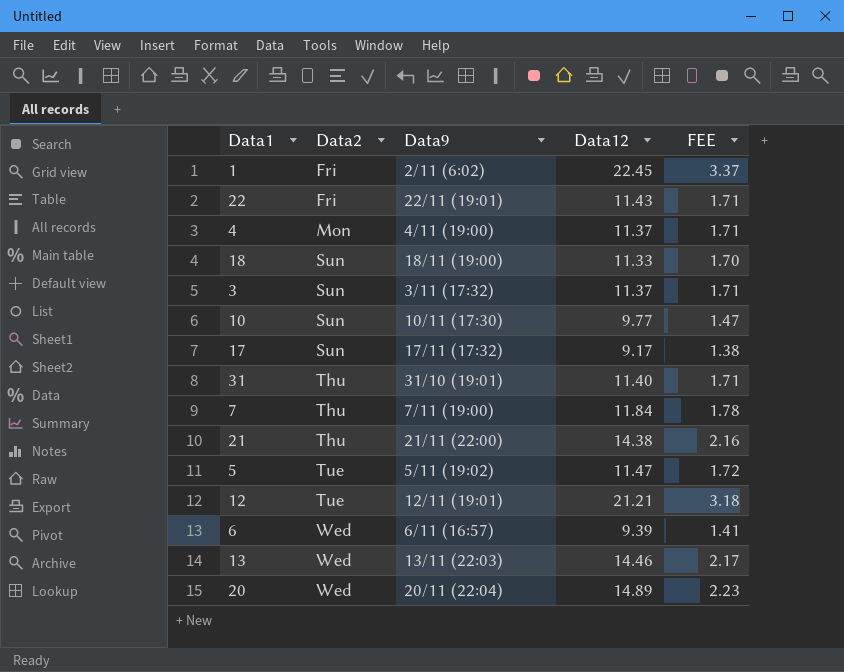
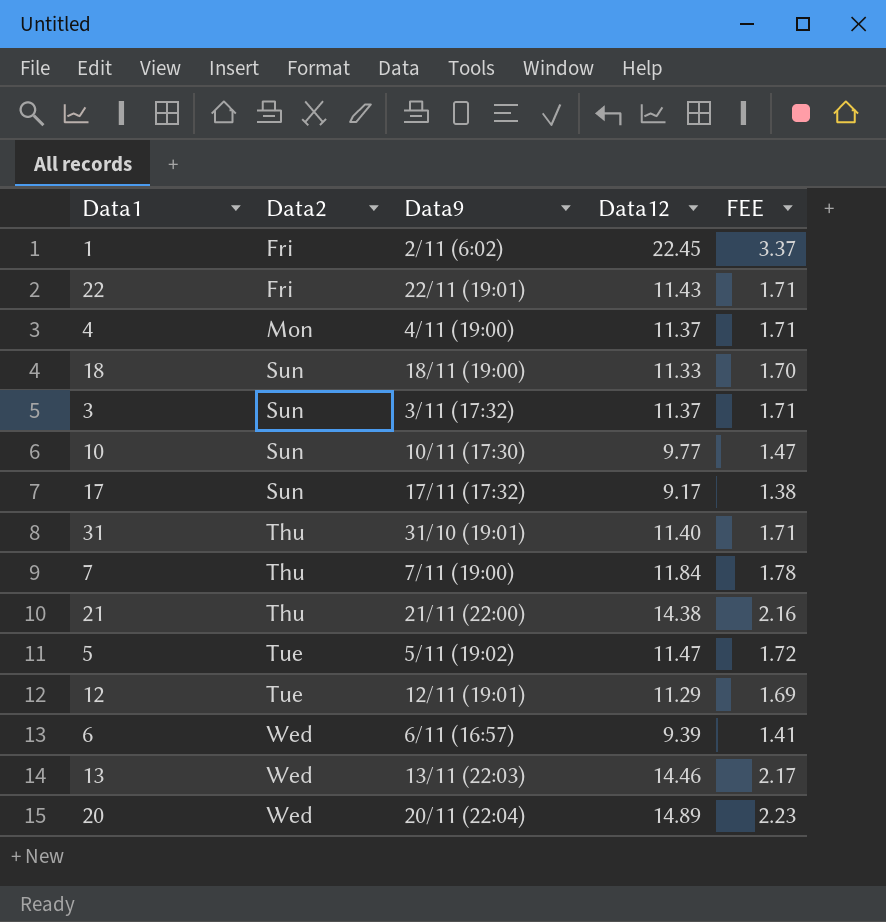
12 | Data12: 21.21 -> 11.29
12 | FEE: 3.18 -> 1.69

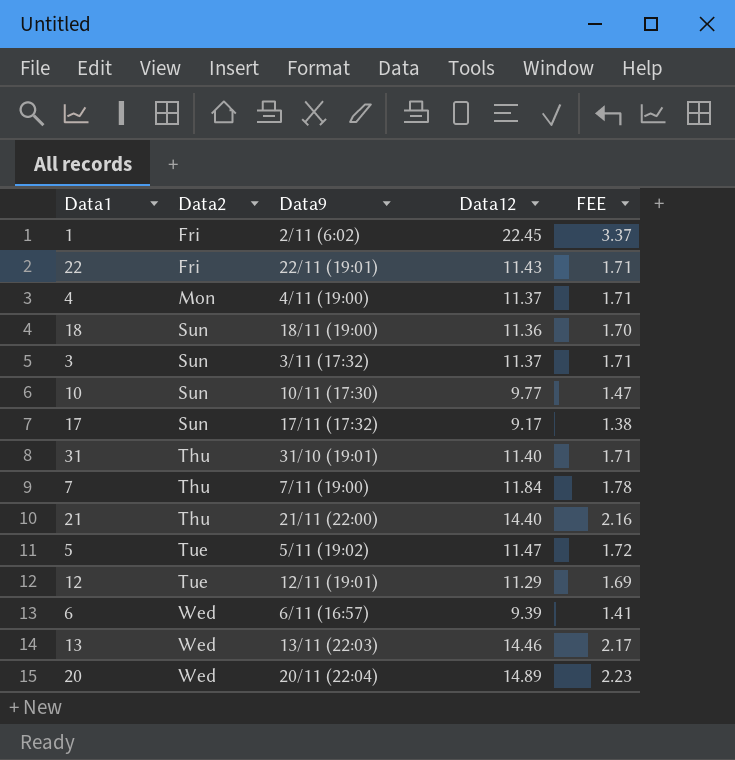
18 | Data12: 11.33 -> 11.36
21 | Data12: 14.38 -> 14.40

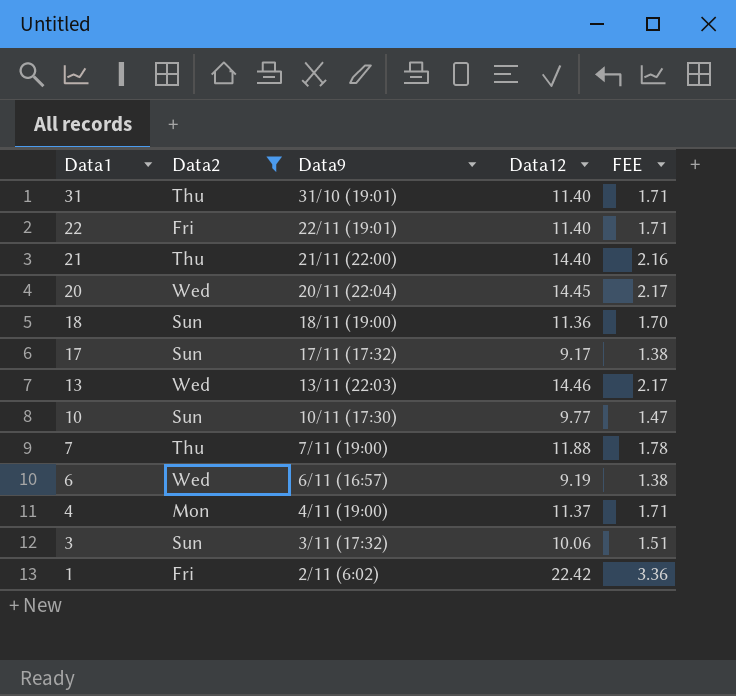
filter: none -> Data2 != Tue
row order: Data2 ascending -> Data1 descending
22 | Data12: 11.43 -> 11.40
20 | Data12: 14.89 -> 14.45
20 | FEE: 2.23 -> 2.17
7 | Data12: 11.84 -> 11.88
6 | Data12: 9.39 -> 9.19
6 | FEE: 1.41 -> 1.38
3 | Data12: 11.37 -> 10.06
3 | FEE: 1.71 -> 1.51
1 | Data12: 22.45 -> 22.42
1 | FEE: 3.37 -> 3.36

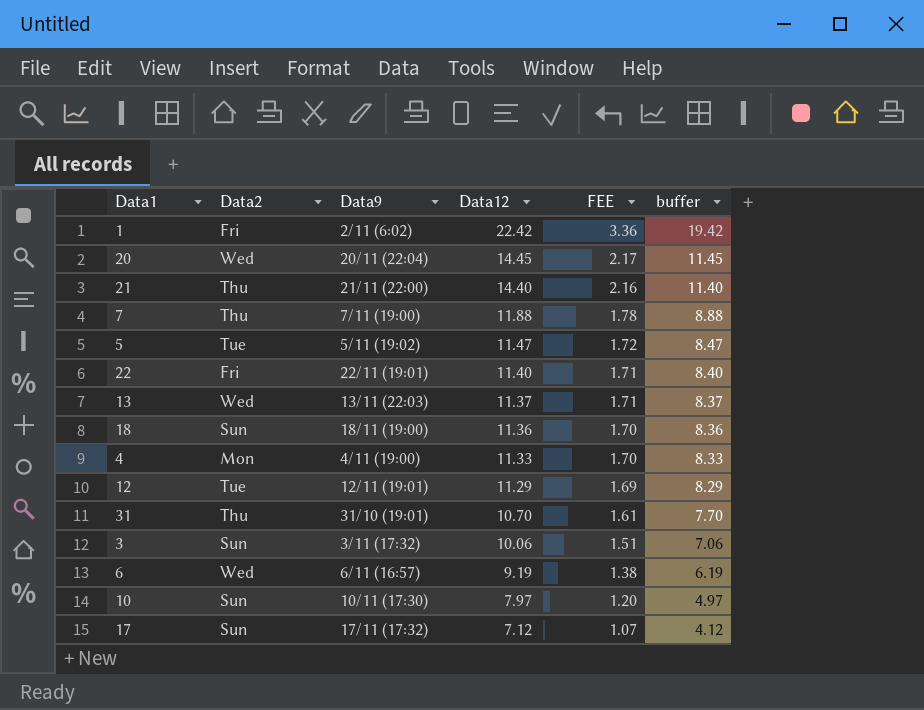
filter: Data2 != Tue -> none
row order: Data1 descending -> Data12 descending
column buffer | formula: none -> [Data12] - 3
13 | Data12: 14.46 -> 11.37
13 | FEE: 2.17 -> 1.71
4 | Data12: 11.37 -> 11.33
4 | FEE: 1.71 -> 1.70
31 | Data12: 11.40 -> 10.70
31 | FEE: 1.71 -> 1.61
10 | Data12: 9.77 -> 7.97
10 | FEE: 1.47 -> 1.20
17 | Data12: 9.17 -> 7.12
17 | FEE: 1.38 -> 1.07

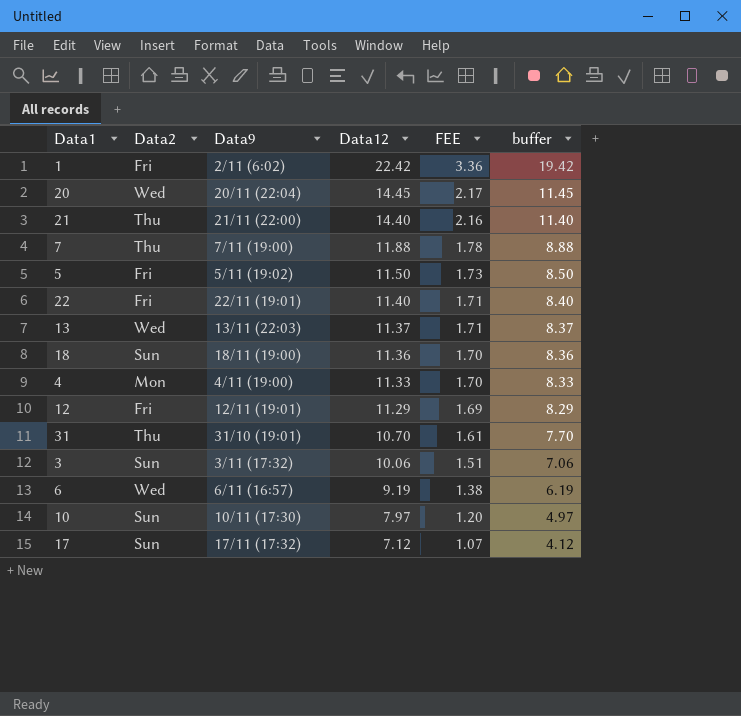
5 | Data2: Tue -> Fri
5 | Data12: 11.47 -> 11.50
5 | FEE: 1.72 -> 1.73
5 | buffer: 8.47 -> 8.50
12 | Data2: Tue -> Fri

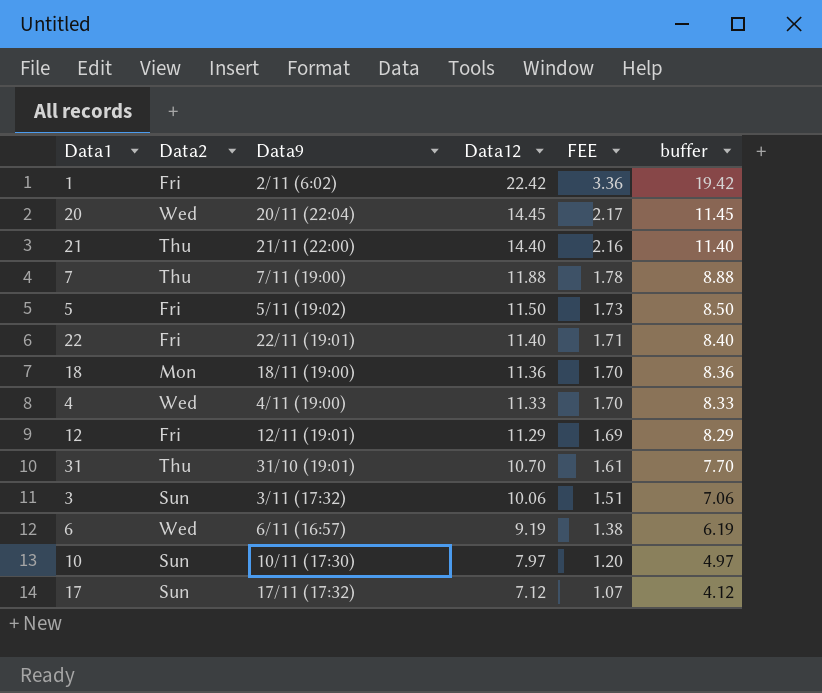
row 13: Wed | 13/11 (22:03) | 11.37 | 1.71 | 8.37 -> none
18 | Data2: Sun -> Mon
4 | Data2: Mon -> Wed

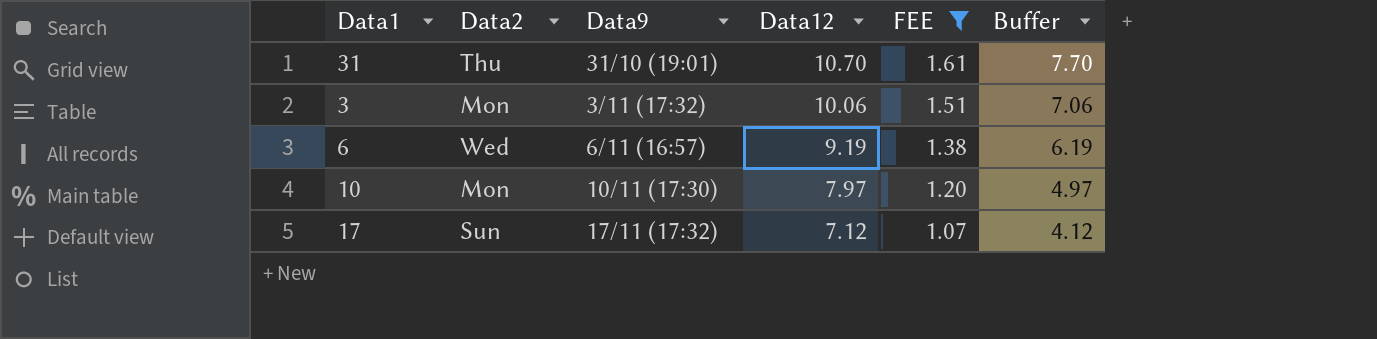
filter: none -> FEE <= 1.61
column name: buffer -> Buffer
3 | Data2: Sun -> Mon
10 | Data2: Sun -> Mon

